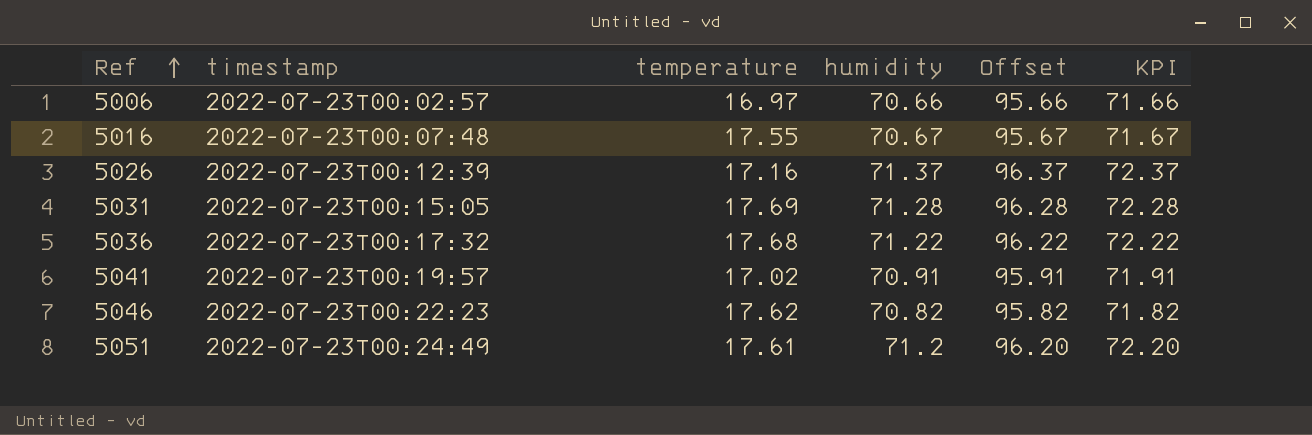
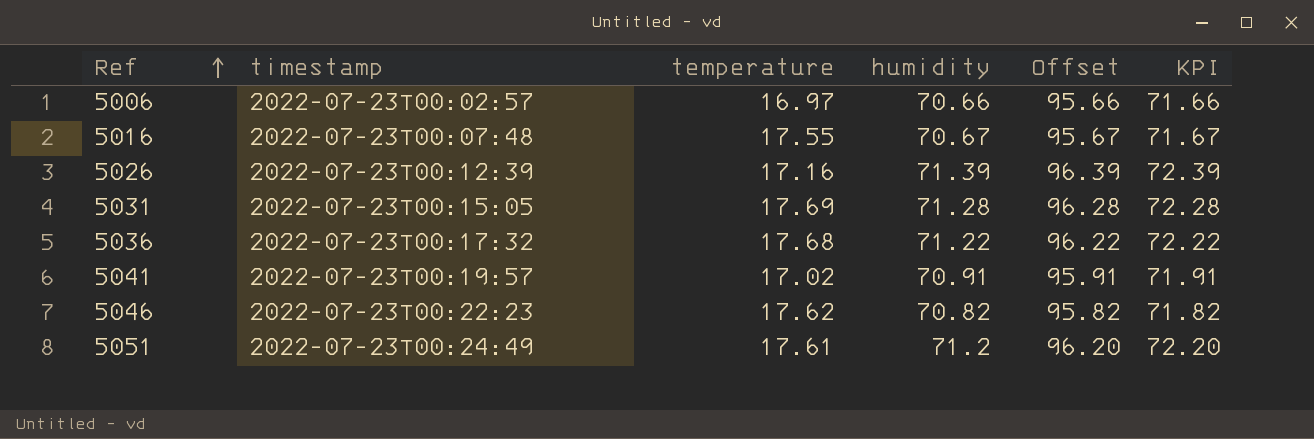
5026 | humidity: 71.37 -> 71.39
5026 | Offset: 96.37 -> 96.39
5026 | KPI: 72.37 -> 72.39

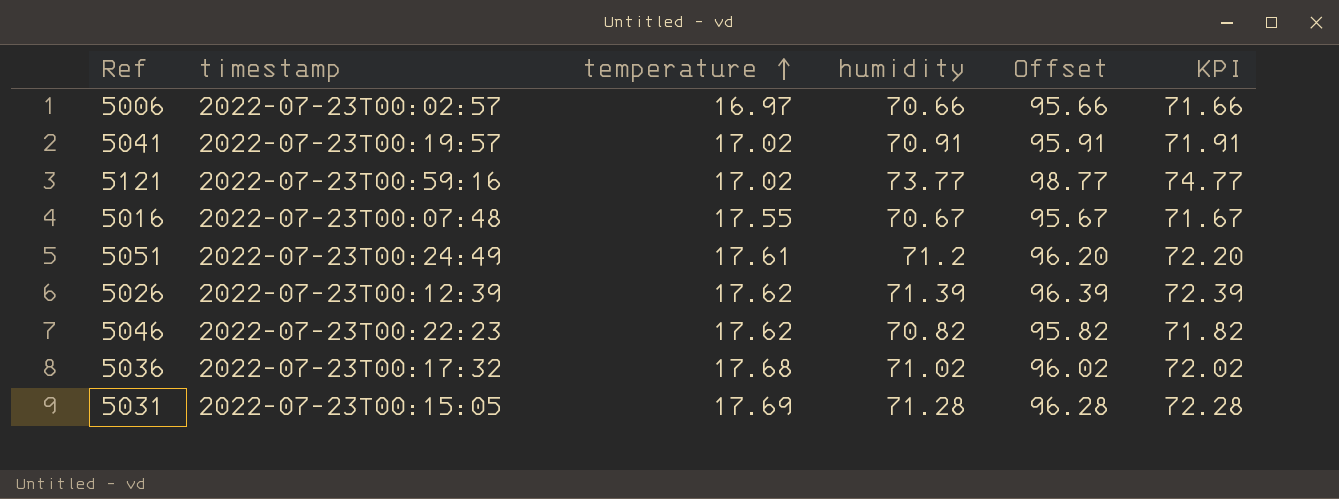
row order: Ref ascending -> temperature ascending
row 5121: none -> 2022-07-23T00:59:16 | 17.02 | 73.77 | 98.77 | 74.77
5026 | temperature: 17.16 -> 17.62
5036 | humidity: 71.22 -> 71.02
5036 | Offset: 96.22 -> 96.02
5036 | KPI: 72.22 -> 72.02

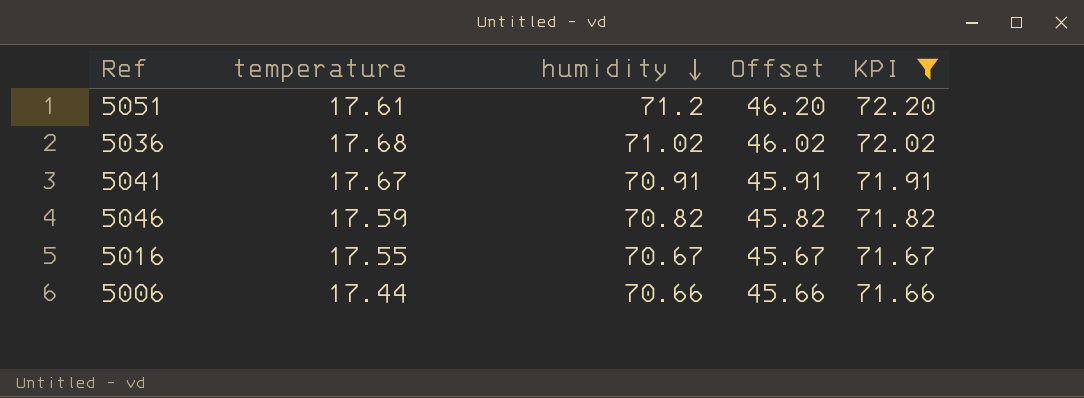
filter: none -> KPI <= 72.20
row order: temperature ascending -> humidity descending
column timestamp | position: 2 -> none
column Offset | formula: [humidity] + 25 -> [humidity] - 25
5041 | temperature: 17.02 -> 17.67
5046 | temperature: 17.62 -> 17.59
5006 | temperature: 16.97 -> 17.44

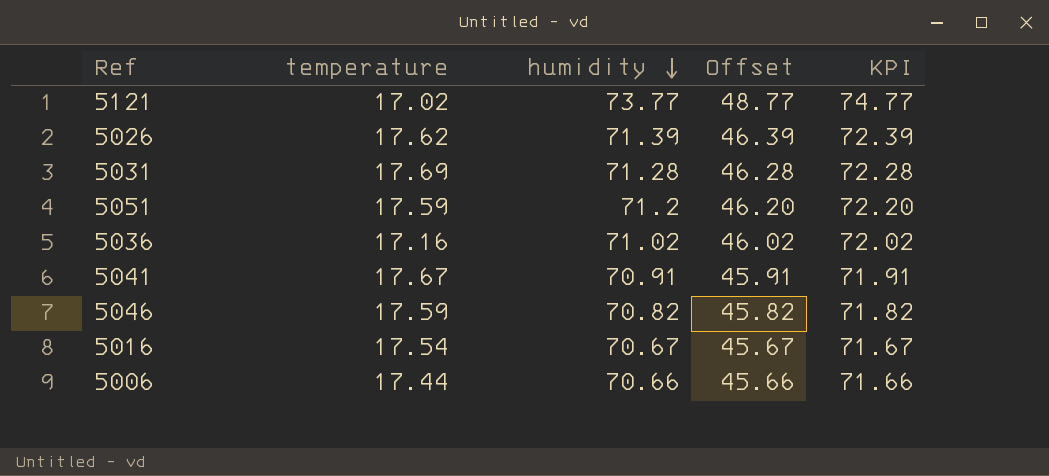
filter: KPI <= 72.20 -> none
5051 | temperature: 17.61 -> 17.59
5036 | temperature: 17.68 -> 17.16
5016 | temperature: 17.55 -> 17.54

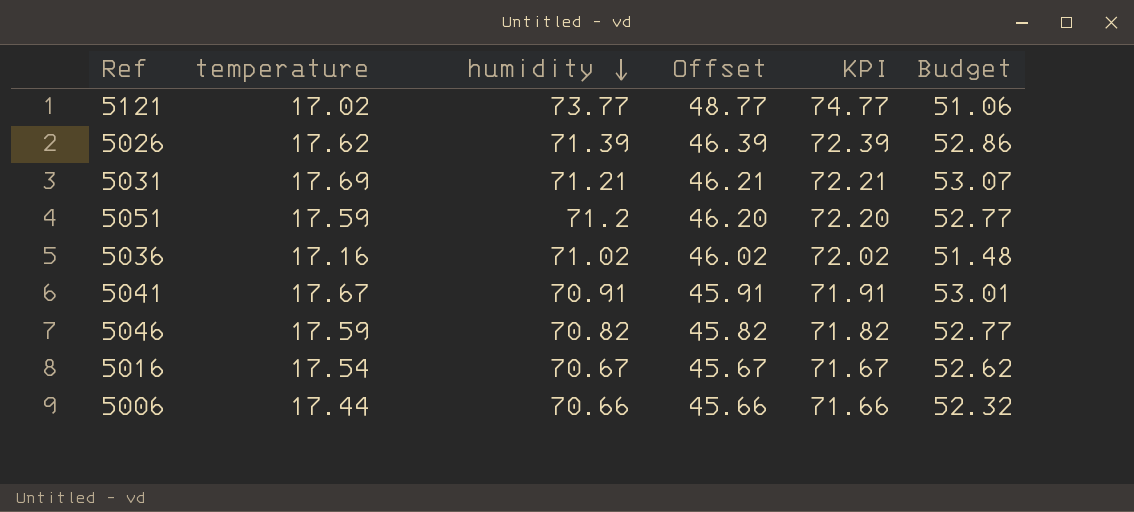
column Budget | formula: none -> [temperature] * 3
5031 | humidity: 71.28 -> 71.21
5031 | Offset: 46.28 -> 46.21
5031 | KPI: 72.28 -> 72.21

